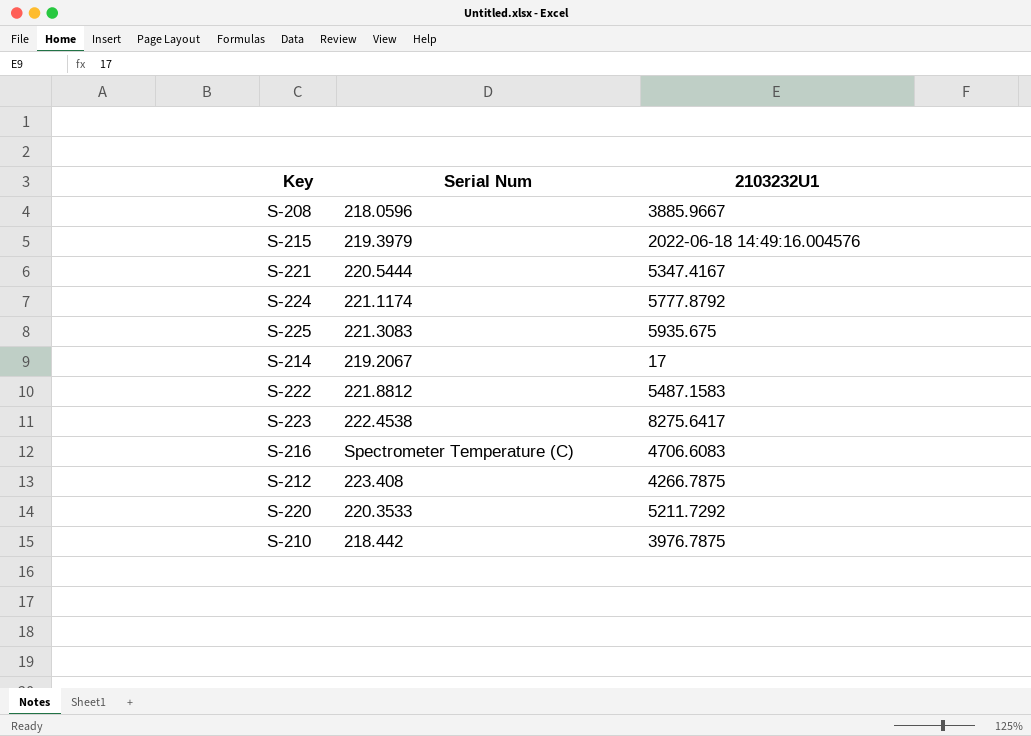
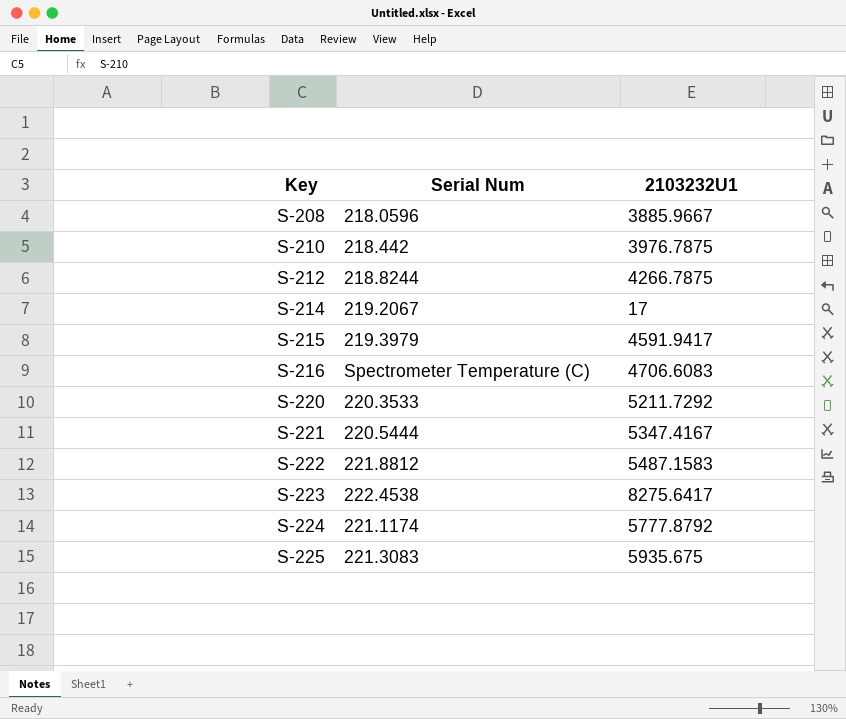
row order: none -> Key ascending
S-212 | Serial Num: 223.408 -> 218.8244
S-215 | 2103232U1: 2022-06-18 14:49:16.004576 -> 4591.9417

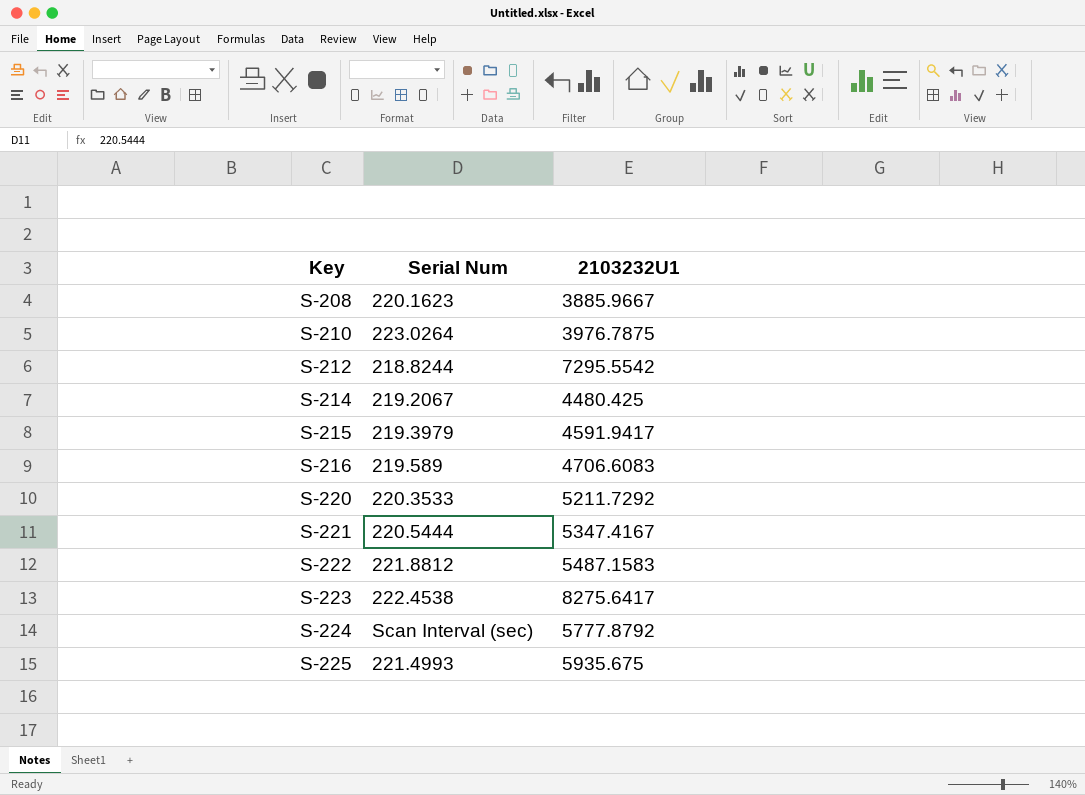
S-208 | Serial Num: 218.0596 -> 220.1623
S-210 | Serial Num: 218.442 -> 223.0264
S-212 | 2103232U1: 4266.7875 -> 7295.5542
S-214 | 2103232U1: 17 -> 4480.425
S-216 | Serial Num: Spectrometer Temperature (C) -> 219.589
S-224 | Serial Num: 221.1174 -> Scan Interval (sec)
S-225 | Serial Num: 221.3083 -> 221.4993

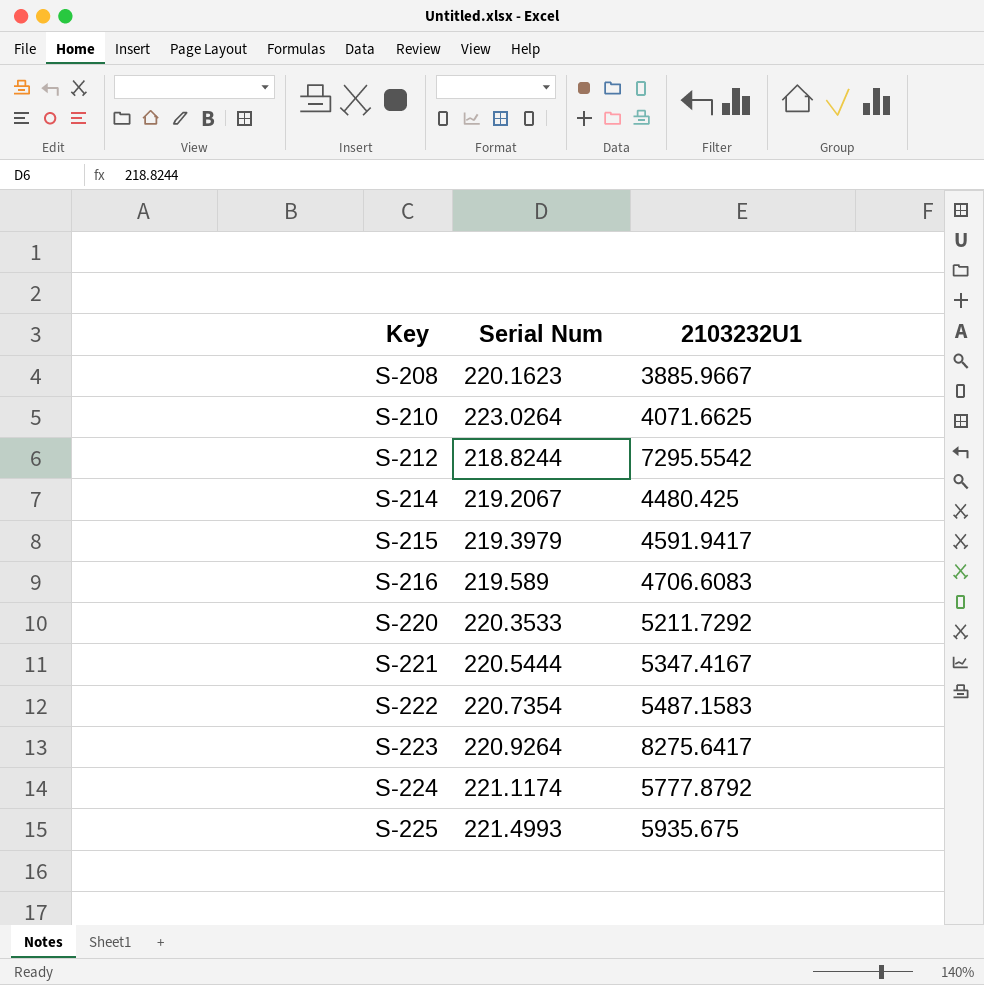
S-210 | 2103232U1: 3976.7875 -> 4071.6625
S-222 | Serial Num: 221.8812 -> 220.7354
S-223 | Serial Num: 222.4538 -> 220.9264
S-224 | Serial Num: Scan Interval (sec) -> 221.1174

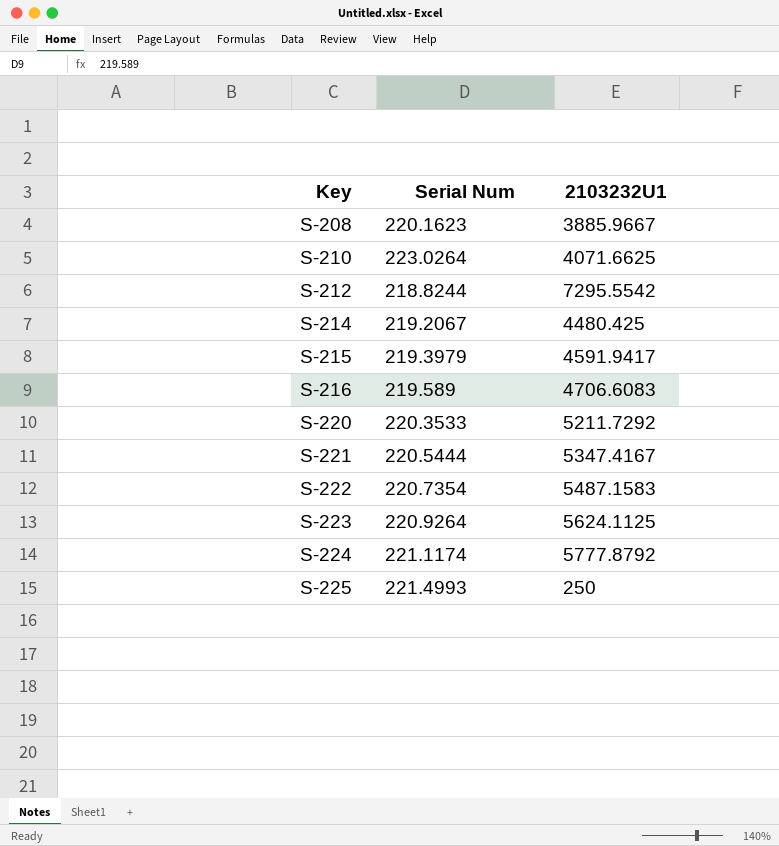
S-223 | 2103232U1: 8275.6417 -> 5624.1125
S-225 | 2103232U1: 5935.675 -> 250

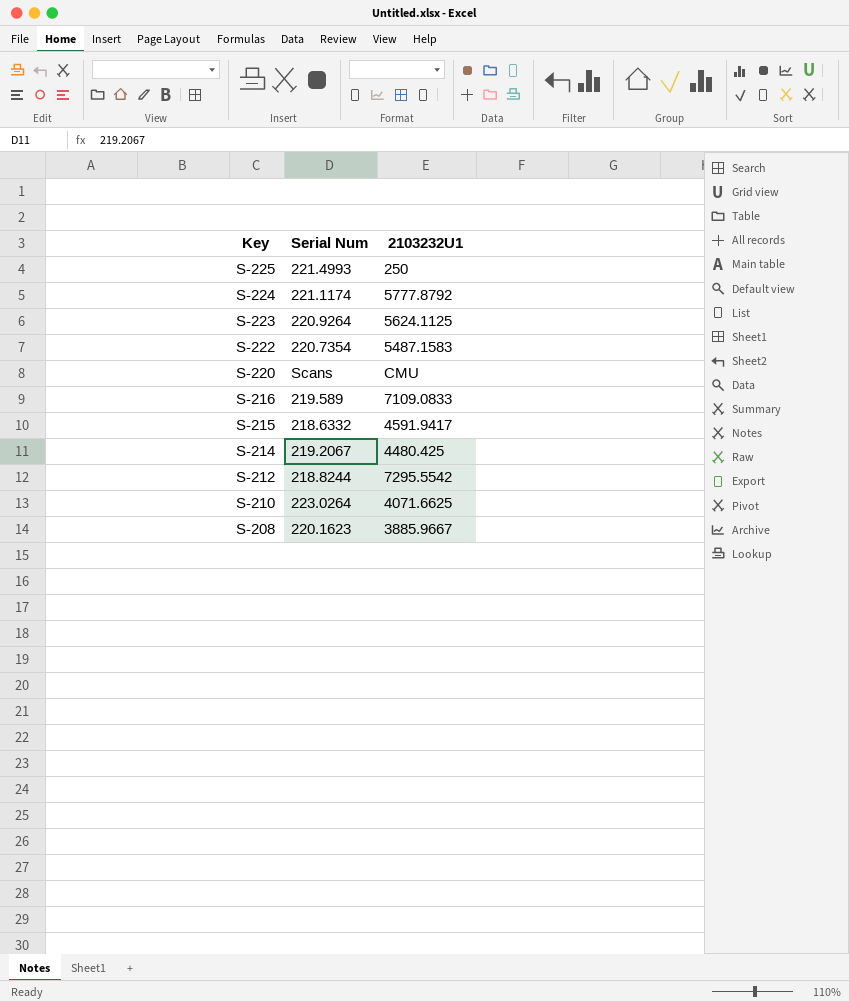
row order: Key ascending -> Key descending
row S-221: 220.5444 | 5347.4167 -> none
S-220 | Serial Num: 220.3533 -> Scans
S-220 | 2103232U1: 5211.7292 -> CMU
S-216 | 2103232U1: 4706.6083 -> 7109.0833
S-215 | Serial Num: 219.3979 -> 218.6332

